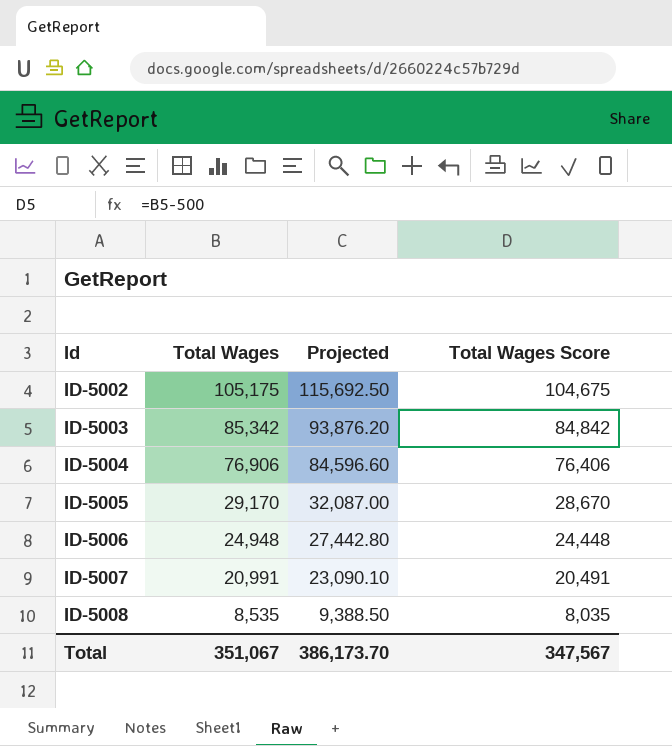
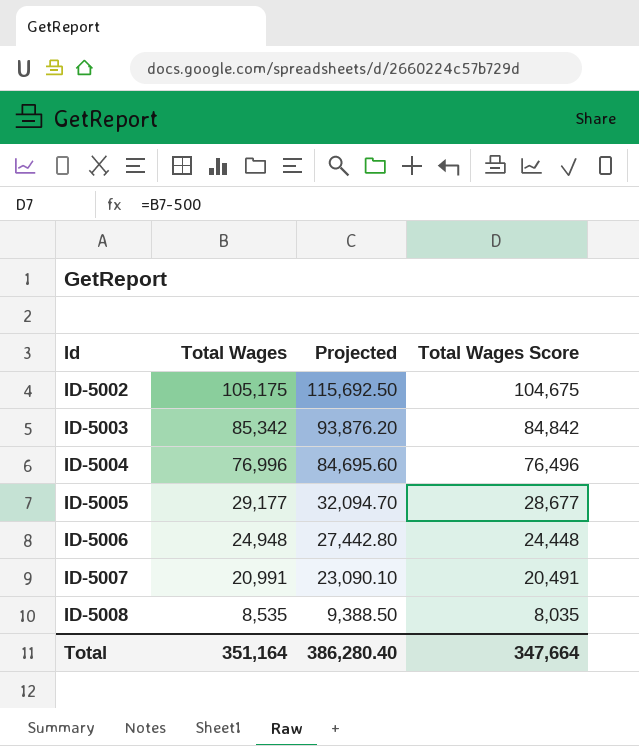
ID-5004 | Total Wages: 76,906 -> 76,996
ID-5004 | Projected: 84,596.60 -> 84,695.60
ID-5004 | Total Wages Score: 76,406 -> 76,496
ID-5005 | Total Wages: 29,170 -> 29,177
ID-5005 | Projected: 32,087.00 -> 32,094.70
ID-5005 | Total Wages Score: 28,670 -> 28,677
Total | Total Wages: 351,067 -> 351,164
Total | Projected: 386,173.70 -> 386,280.40
Total | Total Wages Score: 347,567 -> 347,664

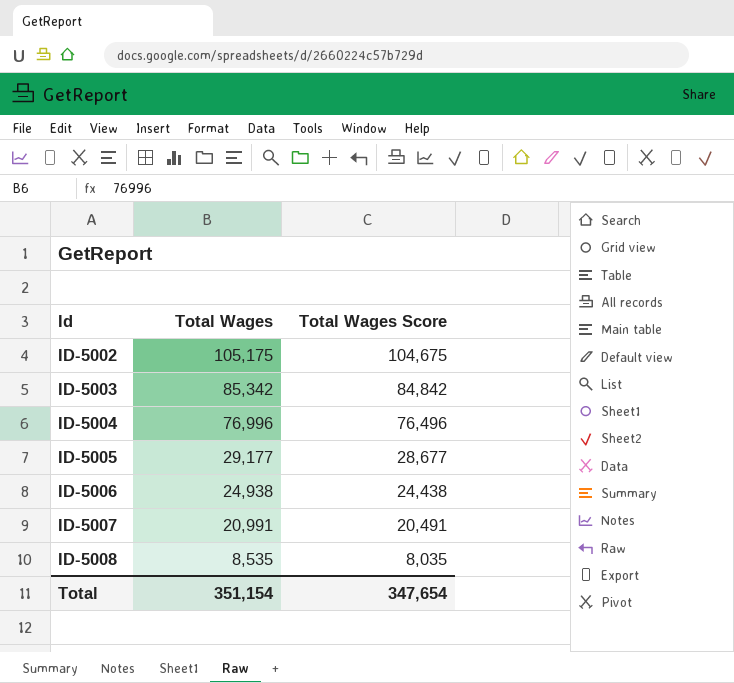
column Projected | formula: [Total Wages] * 1.1 -> none
ID-5006 | Total Wages: 24,948 -> 24,938
ID-5006 | Total Wages Score: 24,448 -> 24,438
Total | Total Wages: 351,164 -> 351,154
Total | Total Wages Score: 347,664 -> 347,654

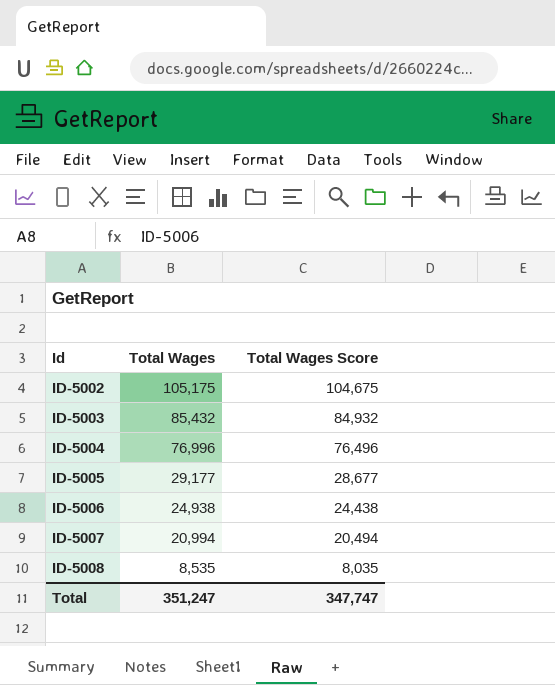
ID-5003 | Total Wages: 85,342 -> 85,432
ID-5003 | Total Wages Score: 84,842 -> 84,932
ID-5007 | Total Wages: 20,991 -> 20,994
ID-5007 | Total Wages Score: 20,491 -> 20,494
Total | Total Wages: 351,154 -> 351,247
Total | Total Wages Score: 347,654 -> 347,747

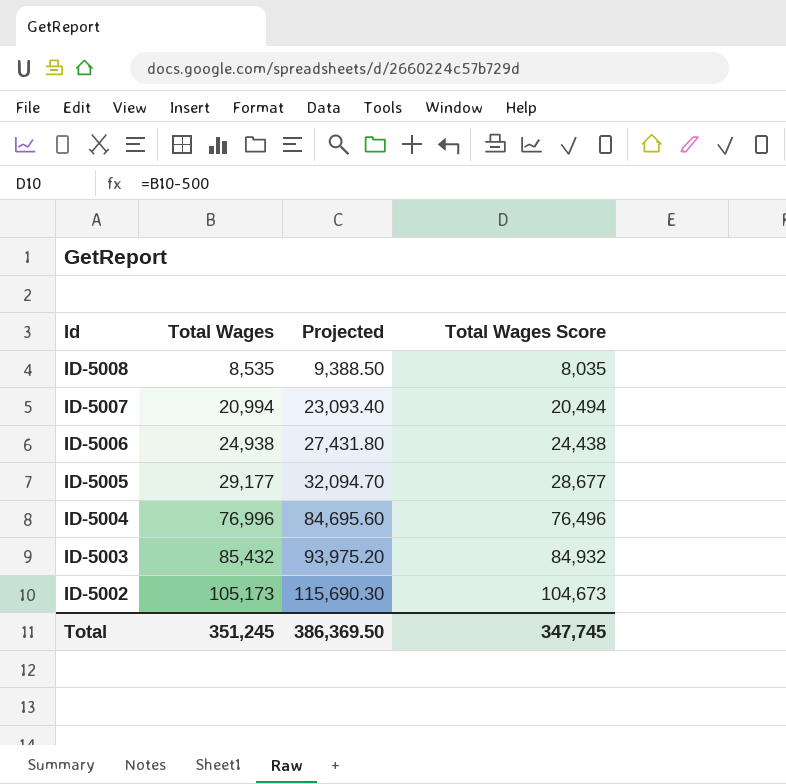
row order: Id ascending -> Id descending
column Projected | formula: none -> [Total Wages] * 1.1
ID-5002 | Total Wages: 105,175 -> 105,173
ID-5002 | Total Wages Score: 104,675 -> 104,673
Total | Total Wages: 351,247 -> 351,245
Total | Total Wages Score: 347,747 -> 347,745

